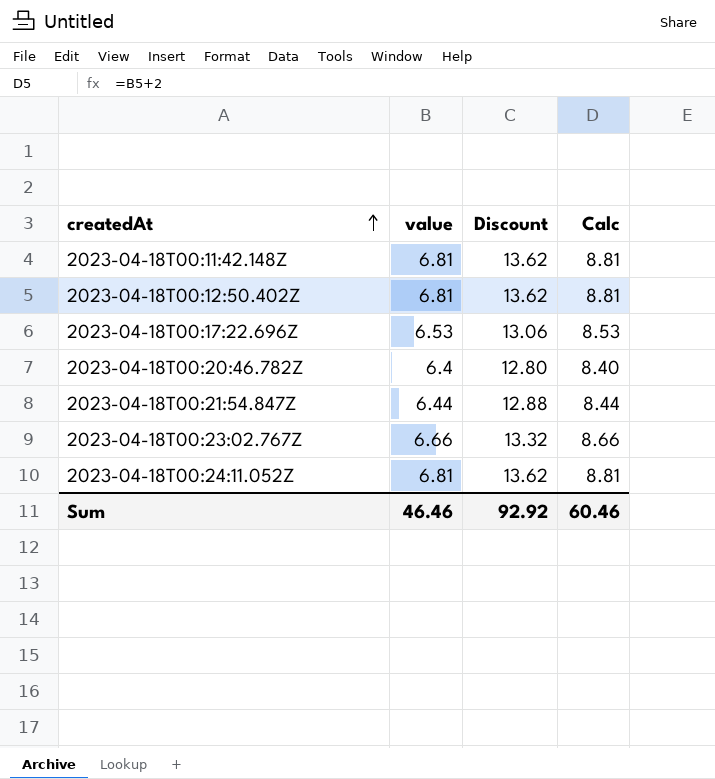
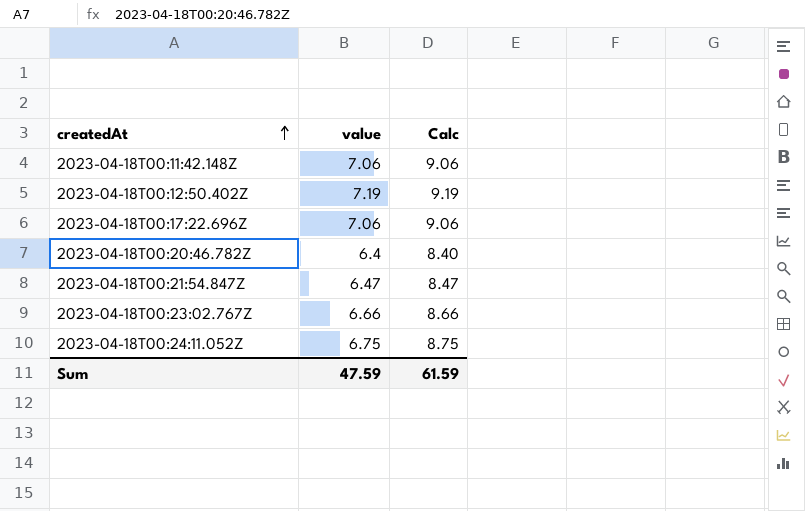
column Discount | formula: [value] * 2 -> none
2023-04-18T00:11:42.148Z | value: 6.81 -> 7.06
2023-04-18T00:11:42.148Z | Calc: 8.81 -> 9.06
2023-04-18T00:12:50.402Z | value: 6.81 -> 7.19
2023-04-18T00:12:50.402Z | Calc: 8.81 -> 9.19
2023-04-18T00:17:22.696Z | value: 6.53 -> 7.06
2023-04-18T00:17:22.696Z | Calc: 8.53 -> 9.06
2023-04-18T00:21:54.847Z | value: 6.44 -> 6.47
2023-04-18T00:21:54.847Z | Calc: 8.44 -> 8.47
2023-04-18T00:24:11.052Z | value: 6.81 -> 6.75
2023-04-18T00:24:11.052Z | Calc: 8.81 -> 8.75
Sum | value: 46.46 -> 47.59
Sum | Calc: 60.46 -> 61.59

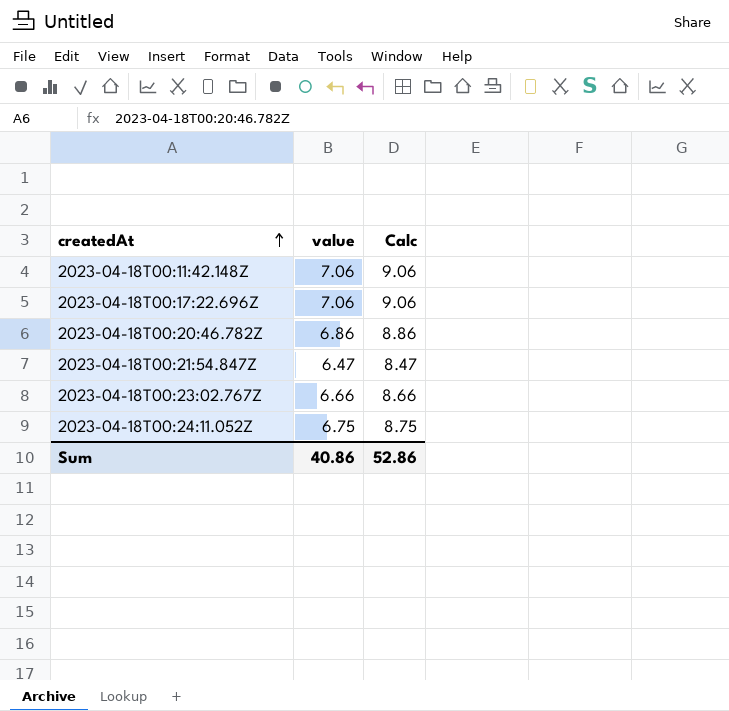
row 2023-04-18T00:12:50.402Z: 7.19 | 9.19 -> none
2023-04-18T00:20:46.782Z | value: 6.4 -> 6.86
2023-04-18T00:20:46.782Z | Calc: 8.40 -> 8.86
Sum | value: 47.59 -> 40.86
Sum | Calc: 61.59 -> 52.86

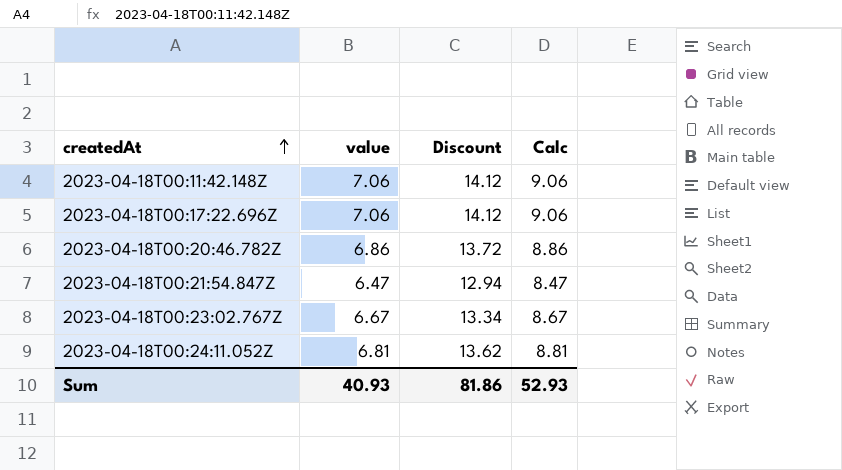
column Discount | formula: none -> [value] * 2
2023-04-18T00:23:02.767Z | value: 6.66 -> 6.67
2023-04-18T00:23:02.767Z | Calc: 8.66 -> 8.67
2023-04-18T00:24:11.052Z | value: 6.75 -> 6.81
2023-04-18T00:24:11.052Z | Calc: 8.75 -> 8.81
Sum | value: 40.86 -> 40.93
Sum | Calc: 52.86 -> 52.93

